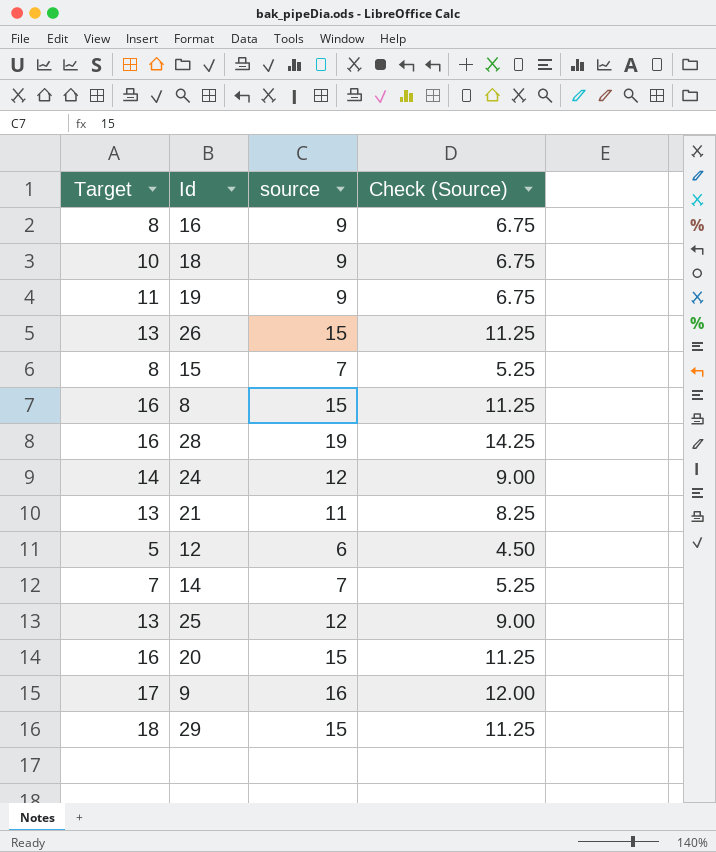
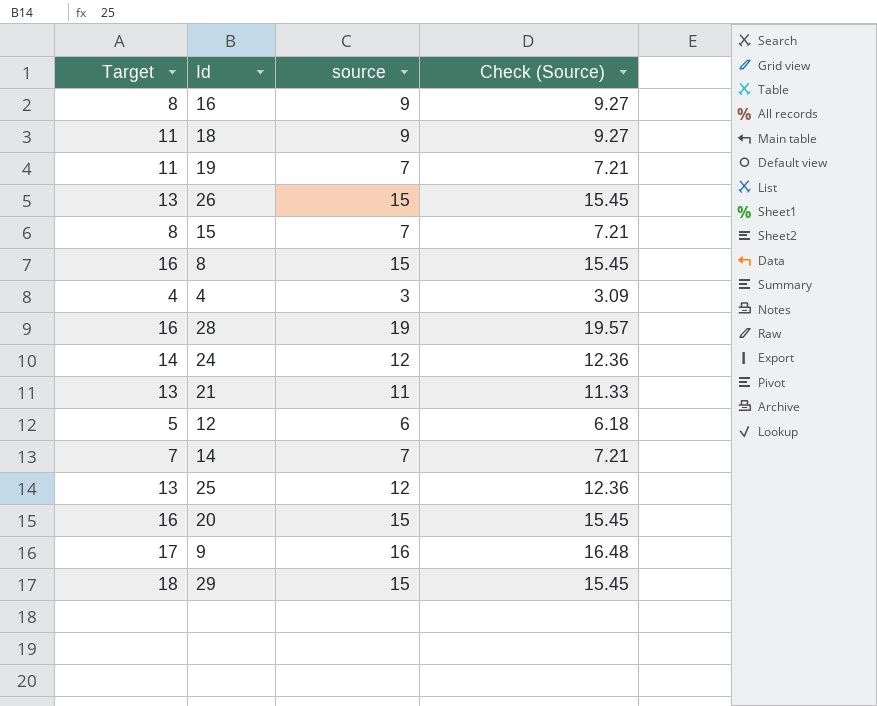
column Check (Source) | formula: [source] * 0.75 -> [source] * 1.03
18 | Target: 10 -> 11
19 | source: 9 -> 7
row 4: none -> 4 | 3 | 3.09

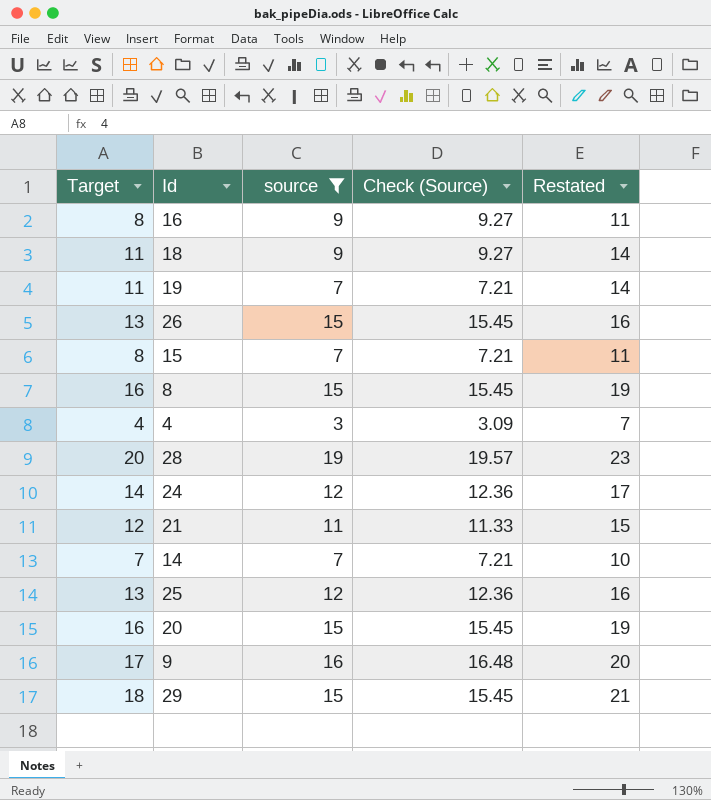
filter: none -> source != 6
column Restated | formula: none -> [Target] + 3
28 | Target: 16 -> 20
21 | Target: 13 -> 12

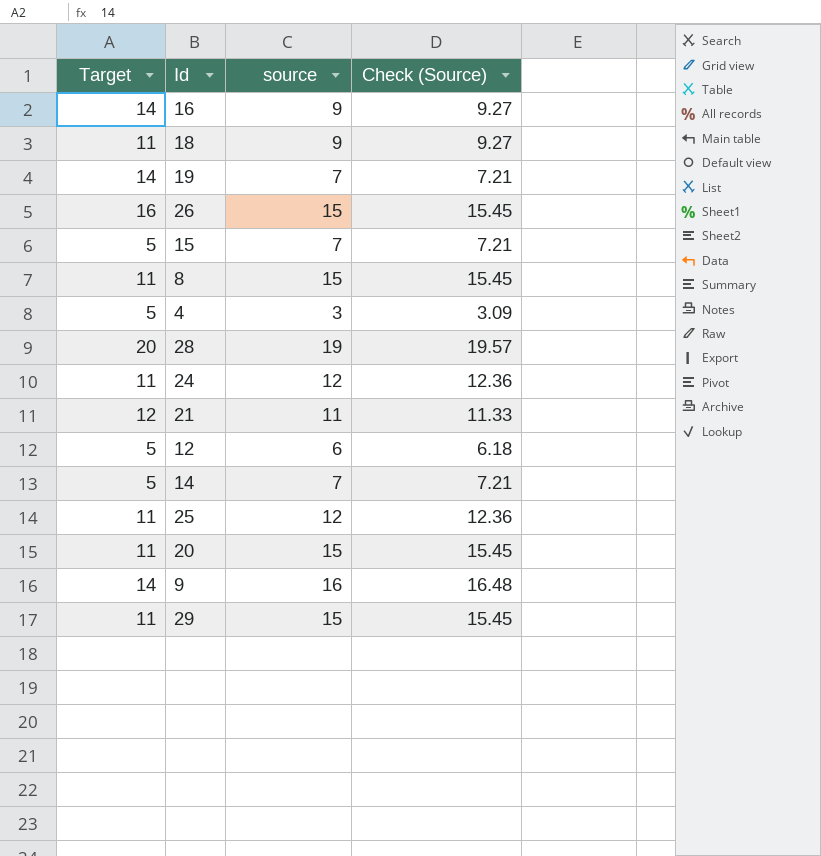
filter: source != 6 -> none
column Restated | formula: [Target] + 3 -> none
16 | Target: 8 -> 14
19 | Target: 11 -> 14
26 | Target: 13 -> 16
15 | Target: 8 -> 5
8 | Target: 16 -> 11
4 | Target: 4 -> 5
24 | Target: 14 -> 11
14 | Target: 7 -> 5
25 | Target: 13 -> 11
20 | Target: 16 -> 11
9 | Target: 17 -> 14
29 | Target: 18 -> 11

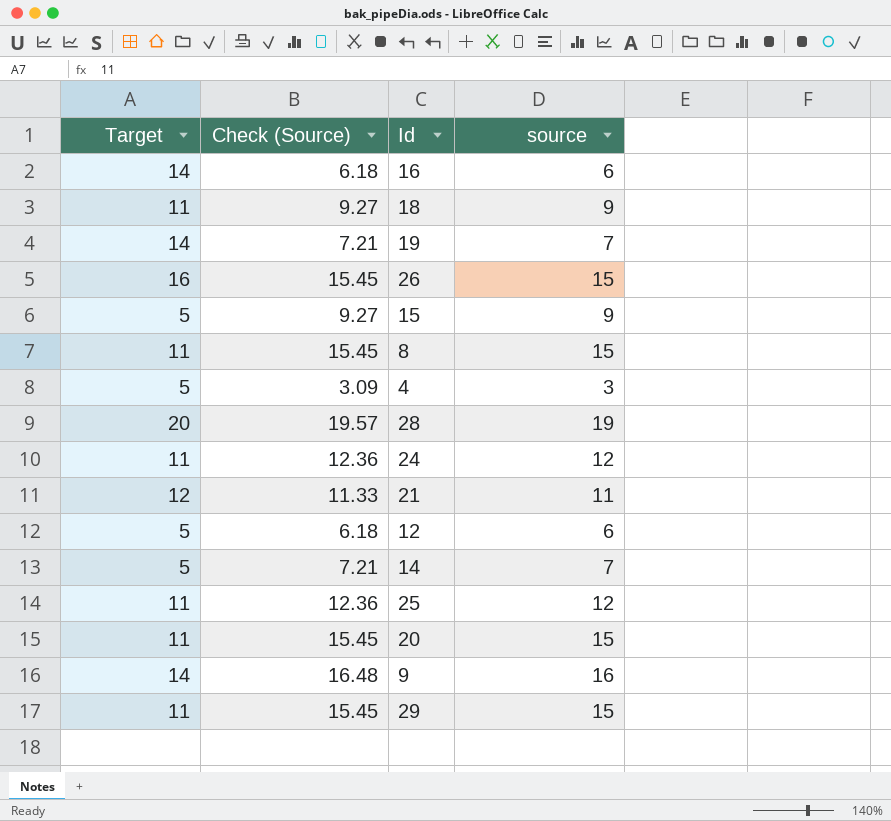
column Check (Source) | position: 4 -> 2
16 | Check (Source): 9.27 -> 6.18
16 | source: 9 -> 6
15 | Check (Source): 7.21 -> 9.27
15 | source: 7 -> 9

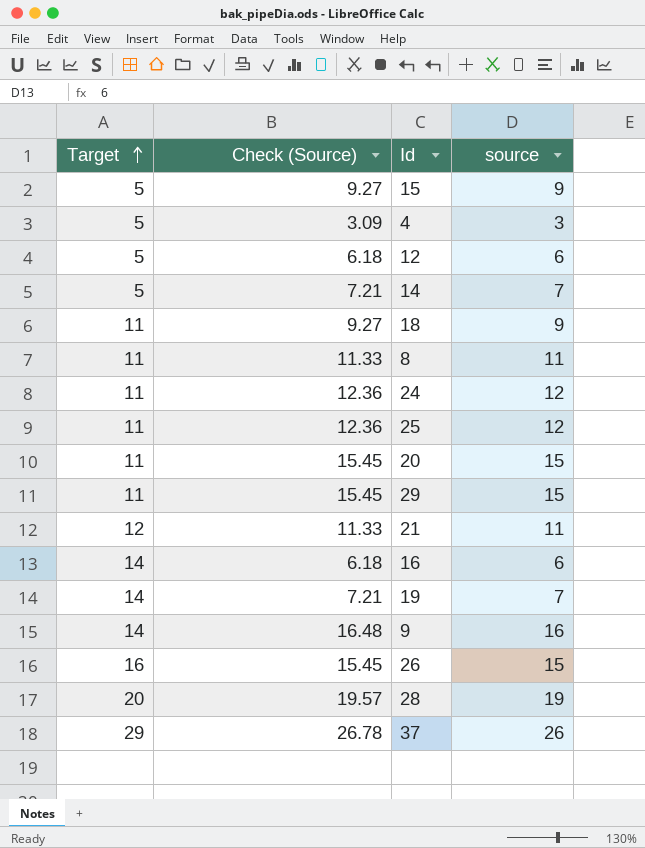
row order: none -> Target ascending
8 | Check (Source): 15.45 -> 11.33
8 | source: 15 -> 11
row 37: none -> 29 | 26.78 | 26

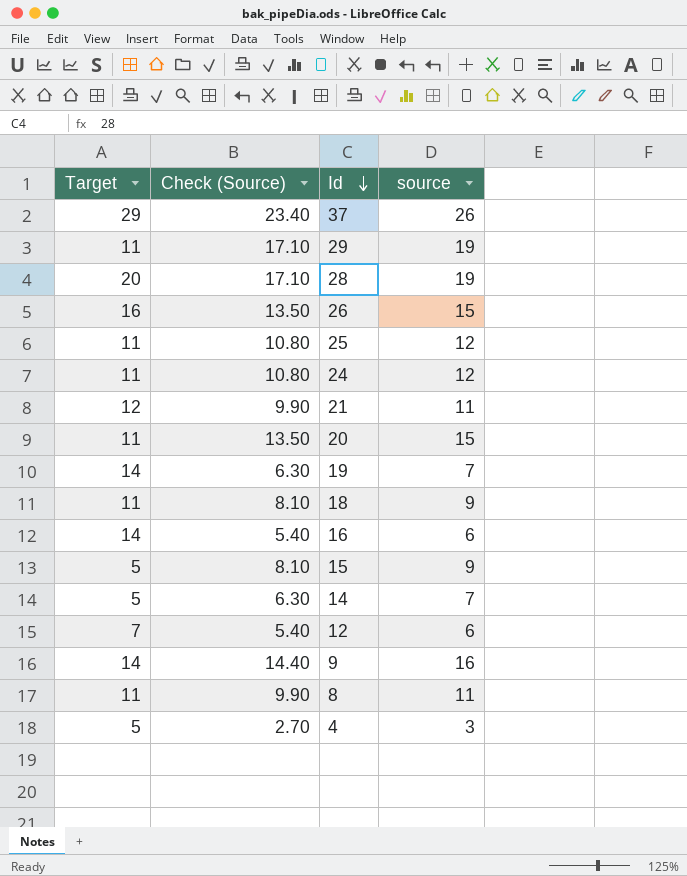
row order: Target ascending -> Id descending
column Check (Source) | formula: [source] * 1.03 -> [source] * 0.9
29 | source: 15 -> 19
12 | Target: 5 -> 7

